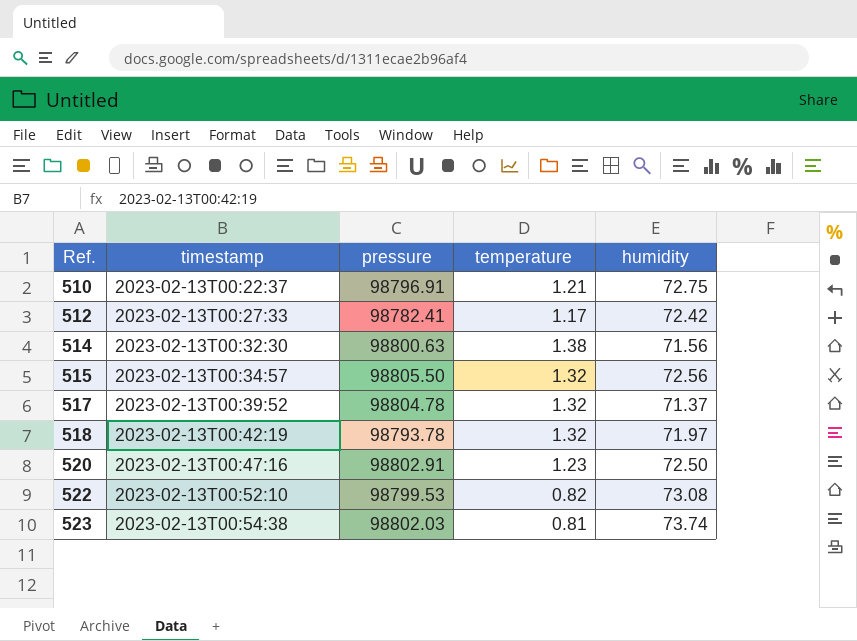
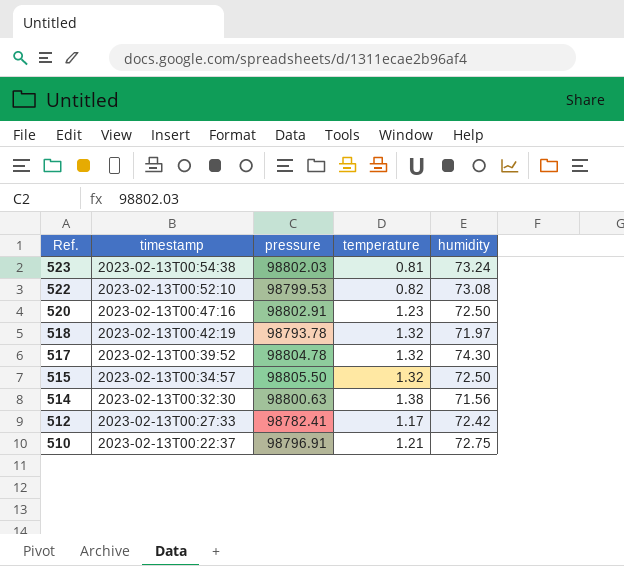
row order: Ref. ascending -> Ref. descending
523 | humidity: 73.74 -> 73.24
517 | humidity: 71.37 -> 74.30
515 | humidity: 72.56 -> 72.50

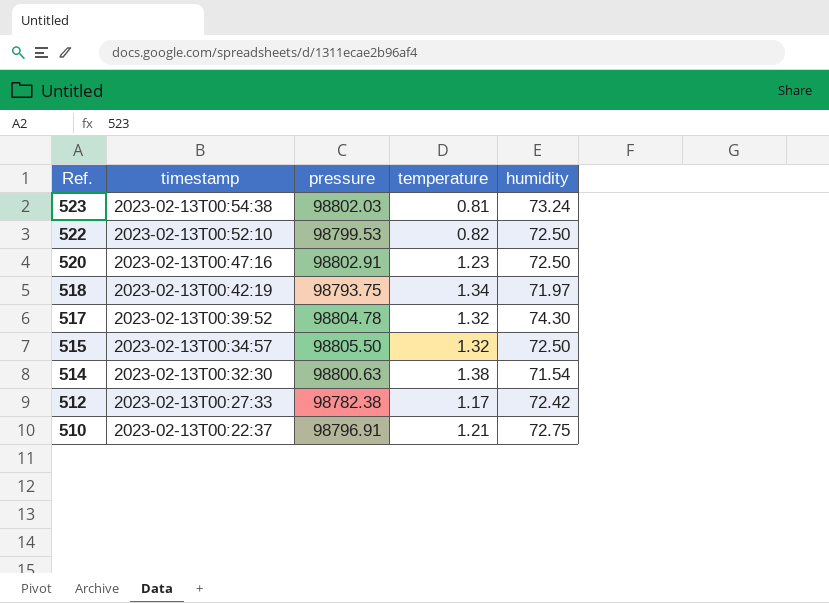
522 | humidity: 73.08 -> 72.50
518 | pressure: 98793.78 -> 98793.75
518 | temperature: 1.32 -> 1.34
514 | humidity: 71.56 -> 71.54
512 | pressure: 98782.41 -> 98782.38

